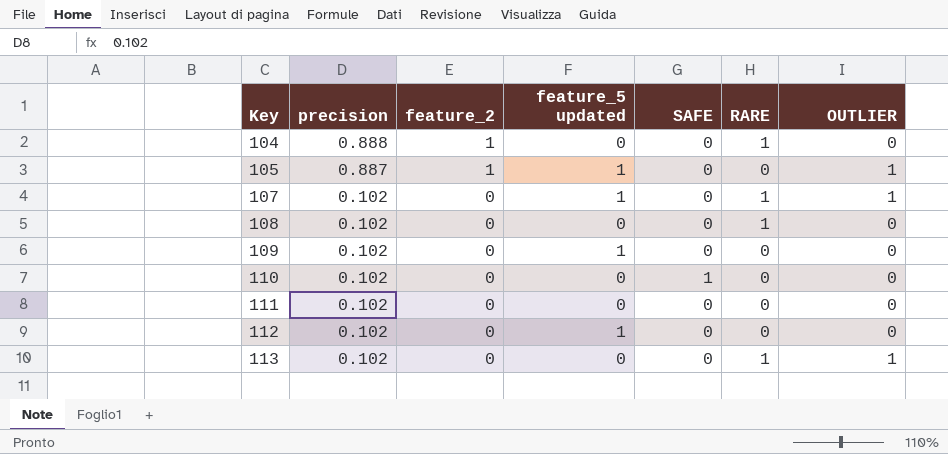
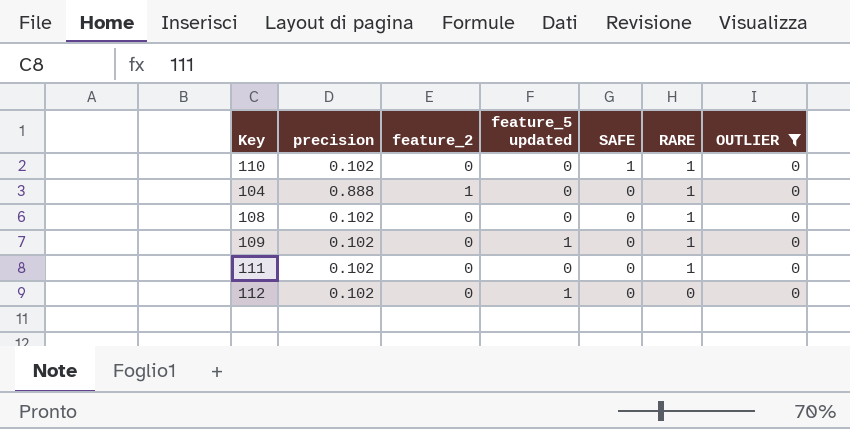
filter: none -> OUTLIER = 0
row order: Key ascending -> SAFE descending
110 | RARE: 0 -> 1
109 | RARE: 0 -> 1
111 | RARE: 0 -> 1

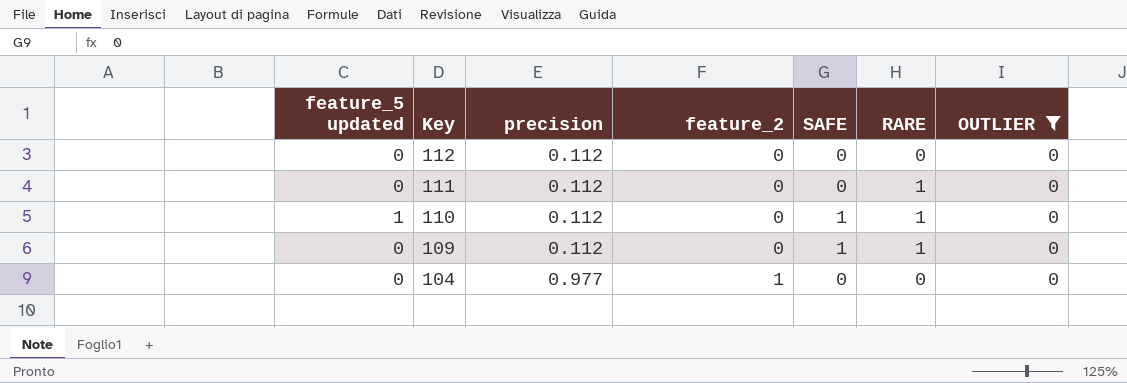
row order: SAFE descending -> Key descending
column feature_5 updated | position: 4 -> 1
row 108: 0.102 | 0 | 0 | 0 | 1 | 0 -> none
112 | feature_5 updated: 1 -> 0
112 | precision: 0.102 -> 0.112
111 | precision: 0.102 -> 0.112
110 | feature_5 updated: 0 -> 1
110 | precision: 0.102 -> 0.112
109 | feature_5 updated: 1 -> 0
109 | precision: 0.102 -> 0.112
109 | SAFE: 0 -> 1
104 | precision: 0.888 -> 0.977
104 | RARE: 1 -> 0

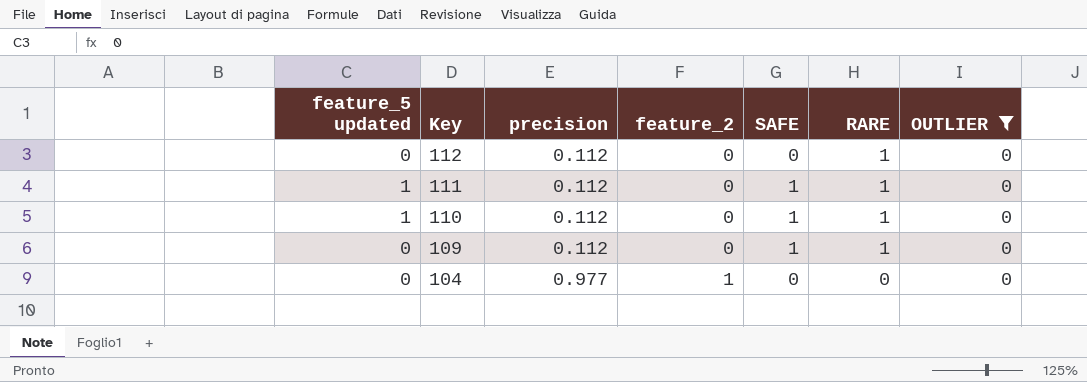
112 | RARE: 0 -> 1
111 | feature_5 updated: 0 -> 1
111 | SAFE: 0 -> 1

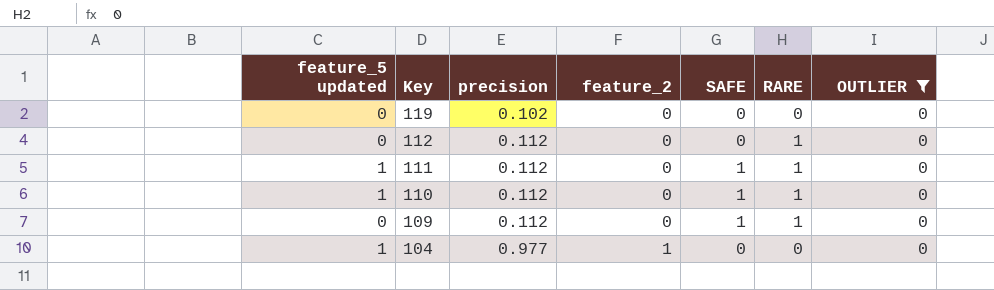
row 119: none -> 0 | 0.102 | 0 | 0 | 0 | 0
104 | feature_5 updated: 0 -> 1

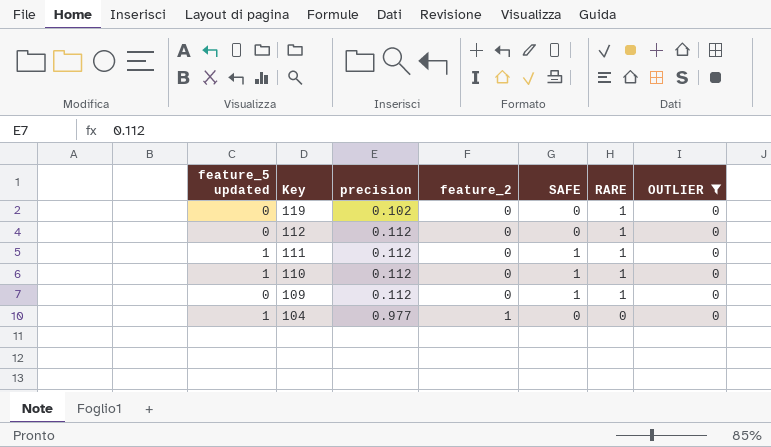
119 | RARE: 0 -> 1

